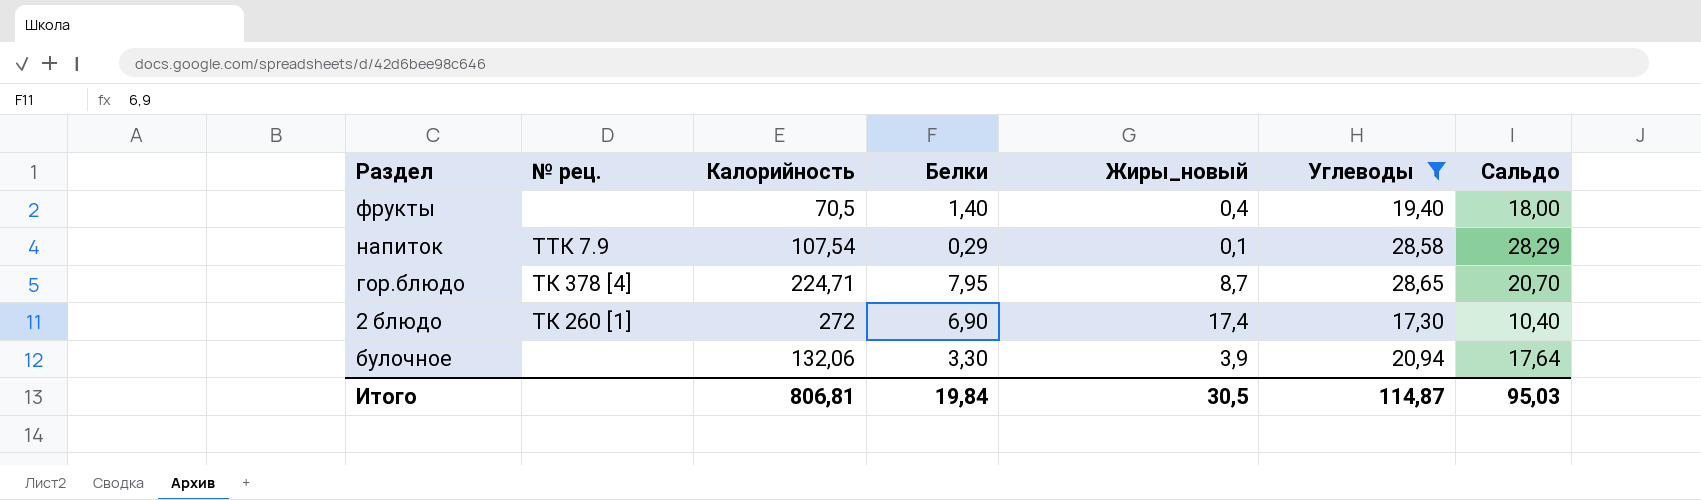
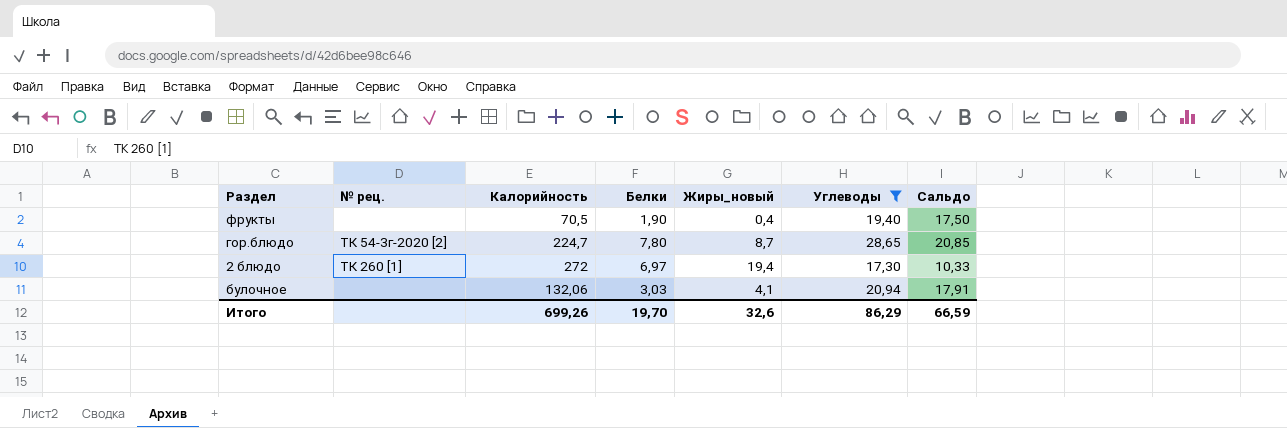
row напиток: ТТК 7.9 | 107,54 | 0,29 | 0,1 | 28,58 | 28,29 -> none
фрукты | Белки: 1,40 -> 1,90
фрукты | Сальдо: 18,00 -> 17,50
гор.блюдо | № рец.: ТК 378 [4] -> ТК 54-3г-2020 [2]
гор.блюдо | Калорийность: 224,71 -> 224,7
гор.блюдо | Белки: 7,95 -> 7,80
гор.блюдо | Сальдо: 20,70 -> 20,85
2 блюдо | Белки: 6,90 -> 6,97
2 блюдо | Жиры_новый: 17,4 -> 19,4
2 блюдо | Сальдо: 10,40 -> 10,33
булочное | Белки: 3,30 -> 3,03
булочное | Жиры_новый: 3,9 -> 4,1
булочное | Сальдо: 17,64 -> 17,91
Итого | Калорийность: 806,81 -> 699,26
Итого | Белки: 19,84 -> 19,70
Итого | Жиры_новый: 30,5 -> 32,6
Итого | Углеводы: 114,87 -> 86,29
Итого | Сальдо: 95,03 -> 66,59

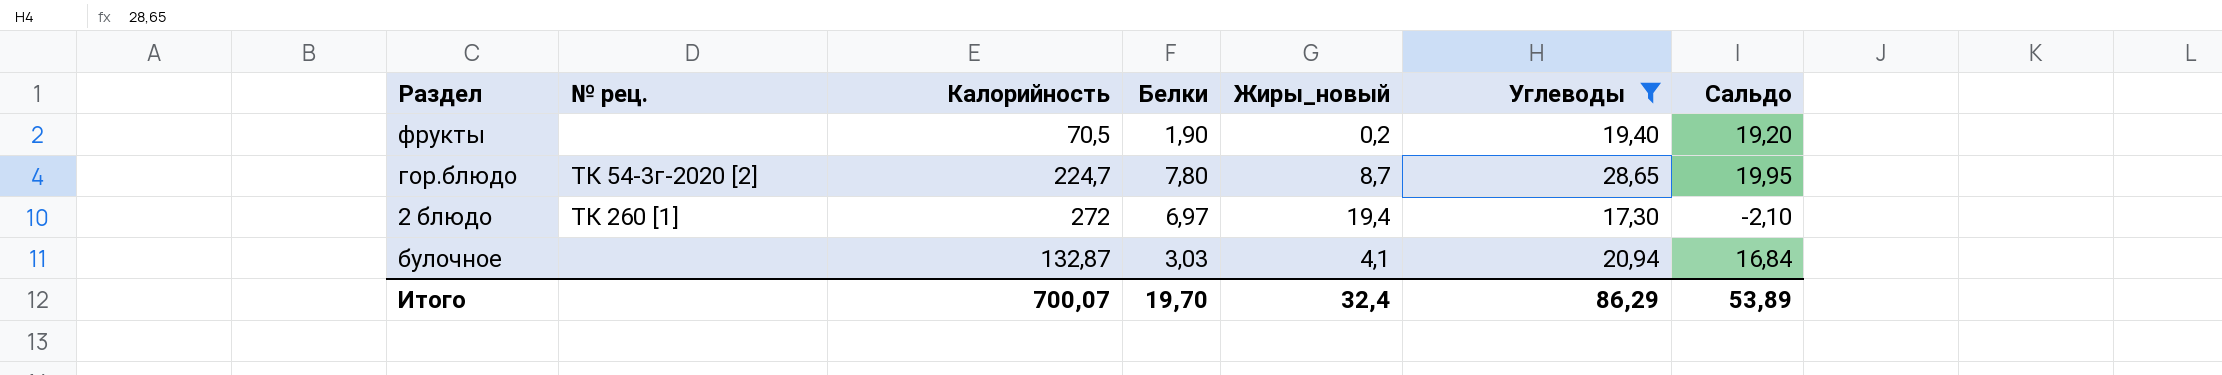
column Сальдо | formula: [Углеводы] - [Белки] -> [Углеводы] - [Жиры_новый]
фрукты | Жиры_новый: 0,4 -> 0,2
булочное | Калорийность: 132,06 -> 132,87
Итого | Калорийность: 699,26 -> 700,07
Итого | Жиры_новый: 32,6 -> 32,4
Итого | Сальдо: 66,59 -> 53,89

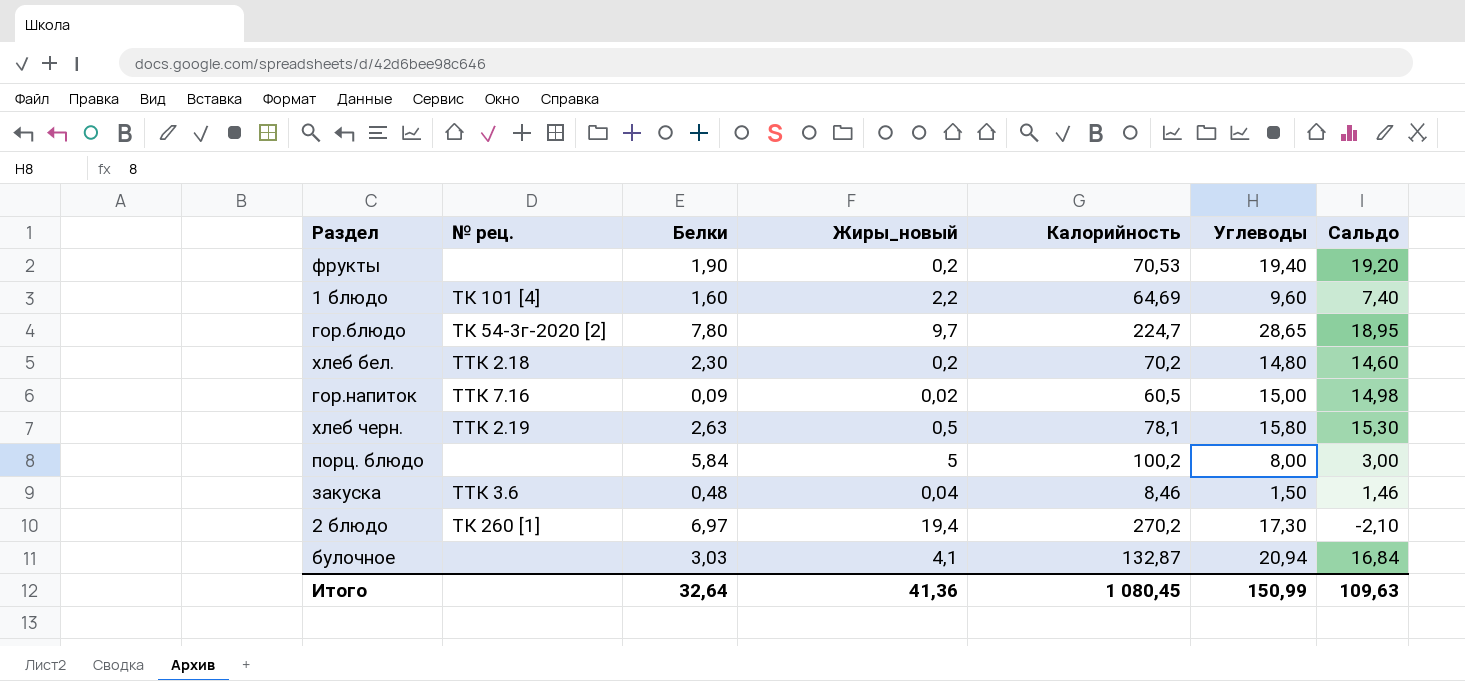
filter: Углеводы >= 17,30 -> none
column Калорийность | position: 3 -> 5
фрукты | Калорийность: 70,5 -> 70,53
гор.блюдо | Жиры_новый: 8,7 -> 9,7
гор.блюдо | Сальдо: 19,95 -> 18,95
2 блюдо | Калорийность: 272 -> 270,2
Итого | Белки: 19,70 -> 32,64
Итого | Жиры_новый: 32,4 -> 41,36
Итого | Калорийность: 700,07 -> 1 080,45
Итого | Углеводы: 86,29 -> 150,99
Итого | Сальдо: 53,89 -> 109,63

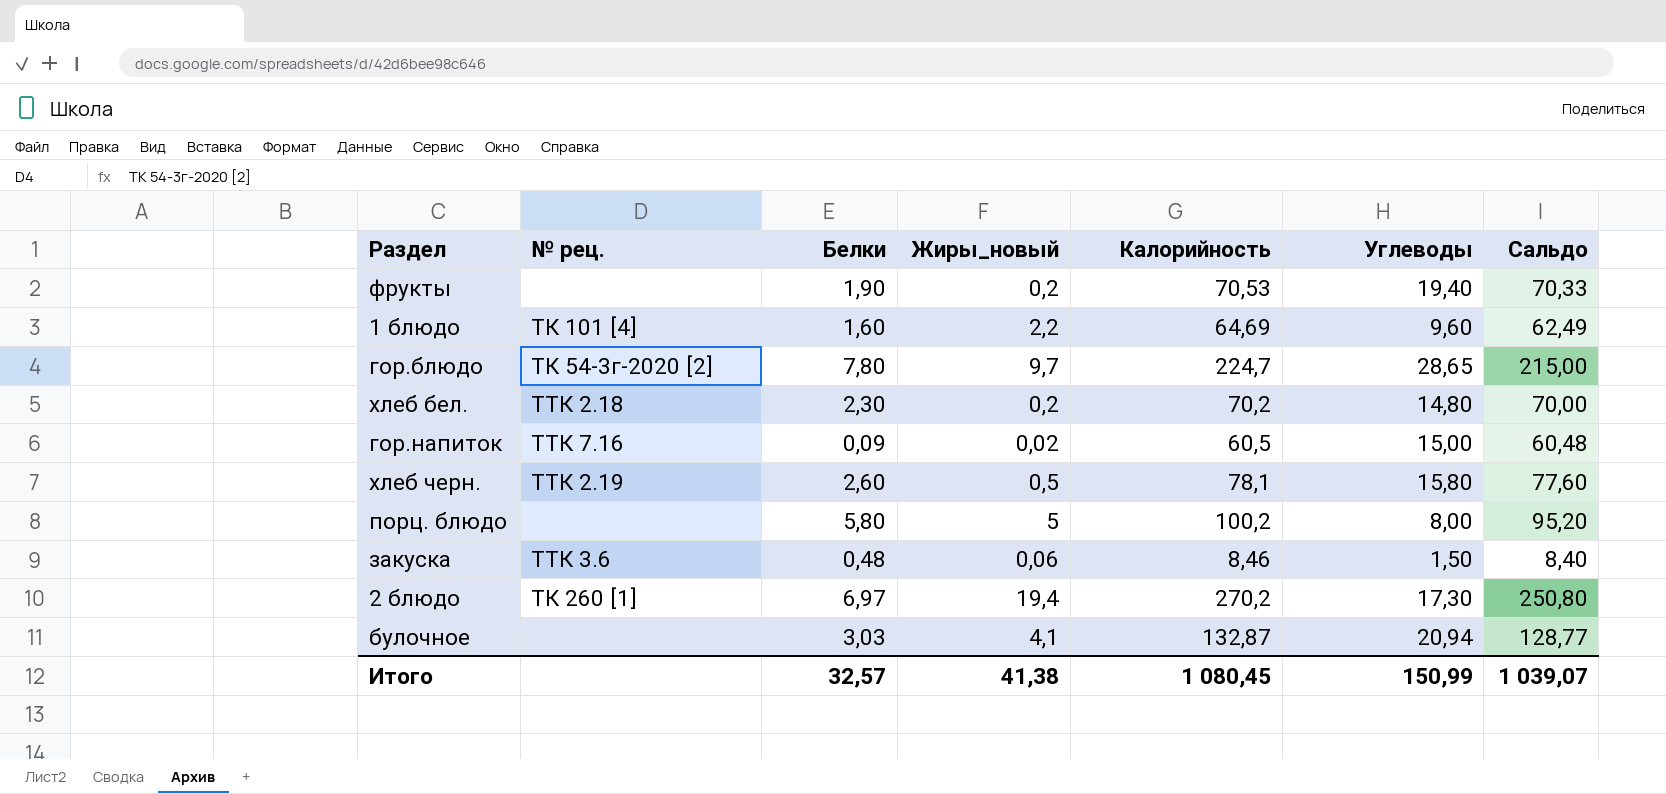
column Сальдо | formula: [Углеводы] - [Жиры_новый] -> [Калорийность] - [Жиры_новый]
хлеб черн. | Белки: 2,63 -> 2,60
порц. блюдо | Белки: 5,84 -> 5,80
закуска | Жиры_новый: 0,04 -> 0,06
Итого | Белки: 32,64 -> 32,57
Итого | Жиры_новый: 41,36 -> 41,38
Итого | Сальдо: 109,63 -> 1 039,07

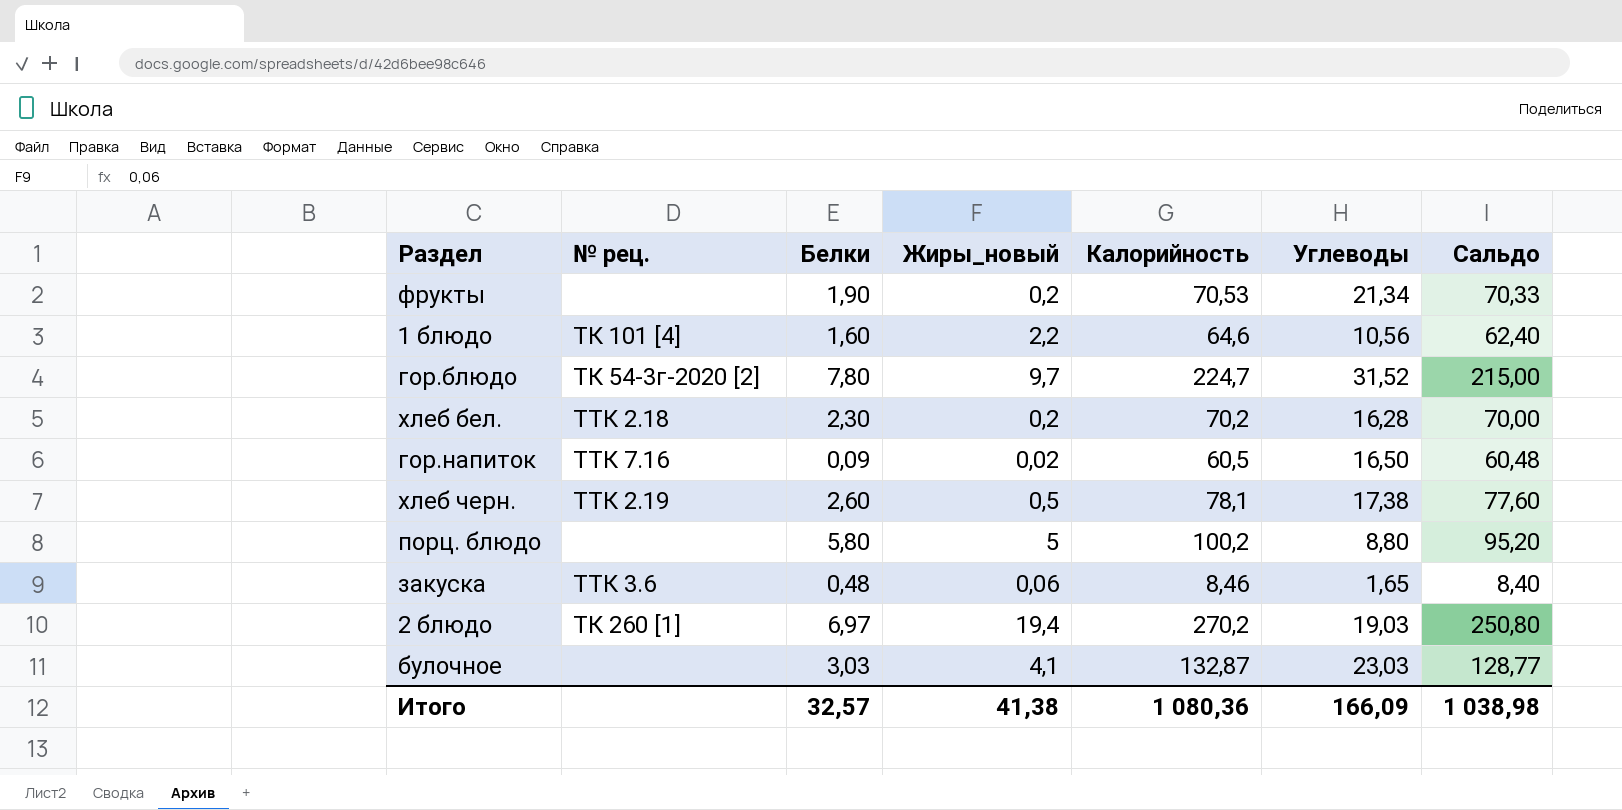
фрукты | Углеводы: 19,40 -> 21,34
1 блюдо | Калорийность: 64,69 -> 64,6
1 блюдо | Углеводы: 9,60 -> 10,56
1 блюдо | Сальдо: 62,49 -> 62,40
гор.блюдо | Углеводы: 28,65 -> 31,52
хлеб бел. | Углеводы: 14,80 -> 16,28
гор.напиток | Углеводы: 15,00 -> 16,50
хлеб черн. | Углеводы: 15,80 -> 17,38
порц. блюдо | Углеводы: 8,00 -> 8,80
закуска | Углеводы: 1,50 -> 1,65
2 блюдо | Углеводы: 17,30 -> 19,03
булочное | Углеводы: 20,94 -> 23,03
Итого | Калорийность: 1 080,45 -> 1 080,36
Итого | Углеводы: 150,99 -> 166,09
Итого | Сальдо: 1 039,07 -> 1 038,98

